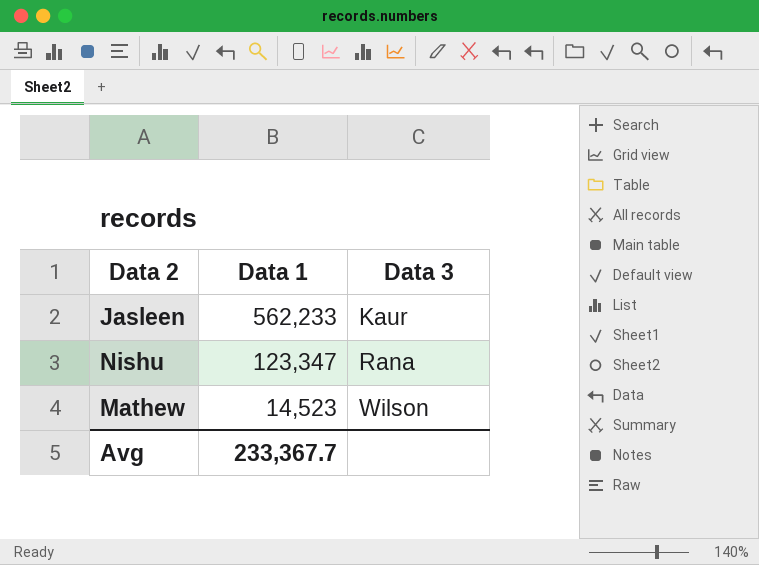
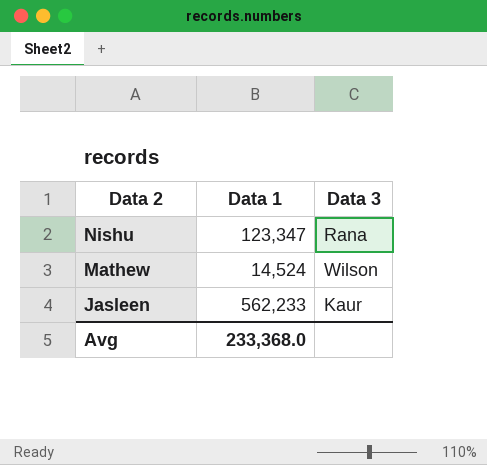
row order: Data 1 descending -> Data 2 descending
Mathew | Data 1: 14,523 -> 14,524
Avg | Data 1: 233,367.7 -> 233,368.0

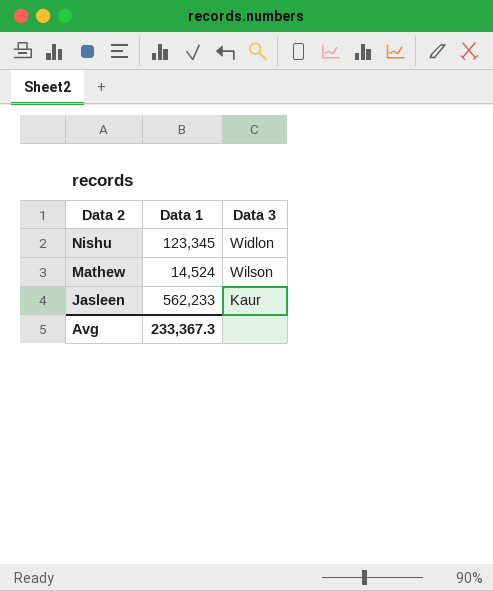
Nishu | Data 1: 123,347 -> 123,345
Nishu | Data 3: Rana -> Widlon
Avg | Data 1: 233,368.0 -> 233,367.3

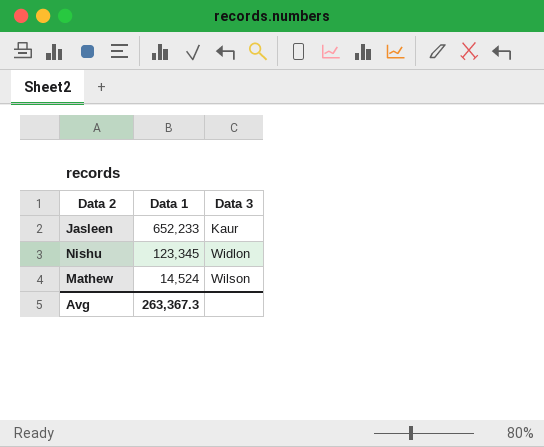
row order: Data 2 descending -> Data 1 descending
Jasleen | Data 1: 562,233 -> 652,233
Avg | Data 1: 233,367.3 -> 263,367.3

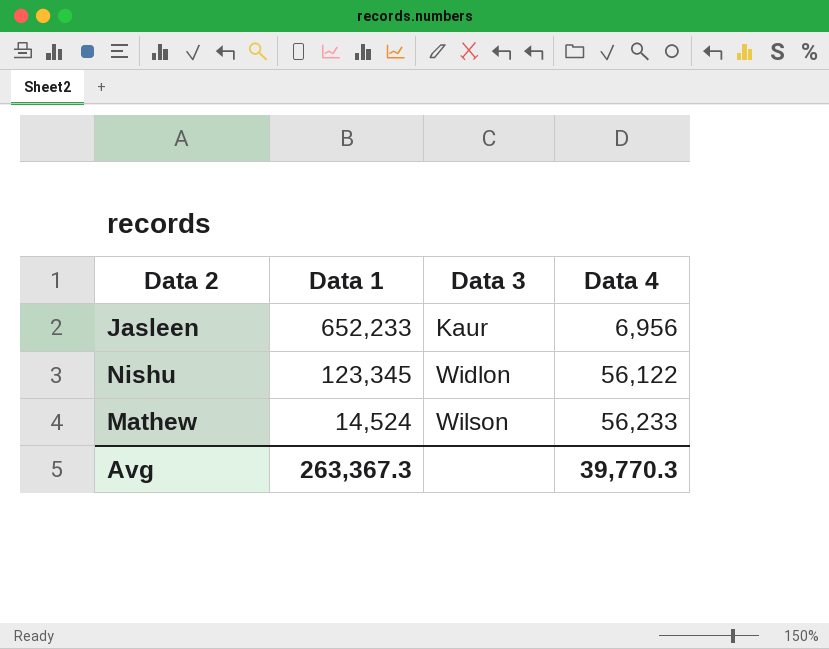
column Data 4 | position: none -> 4

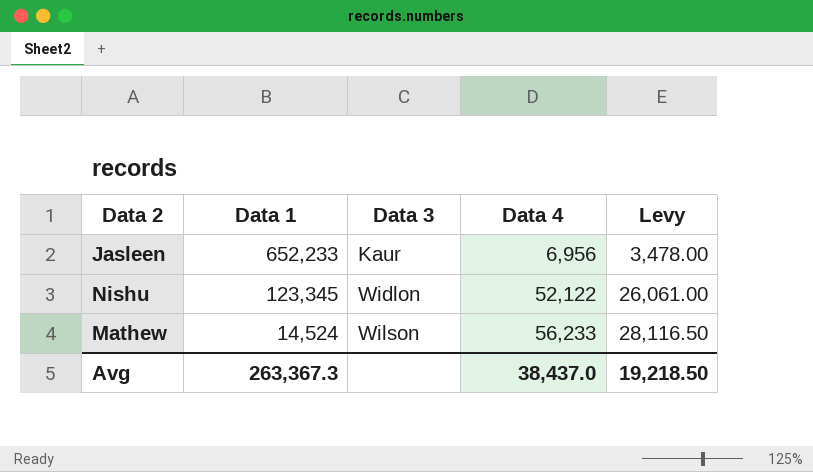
column Levy | formula: none -> [Data 4] * 0.5
Nishu | Data 4: 56,122 -> 52,122
Avg | Data 4: 39,770.3 -> 38,437.0

